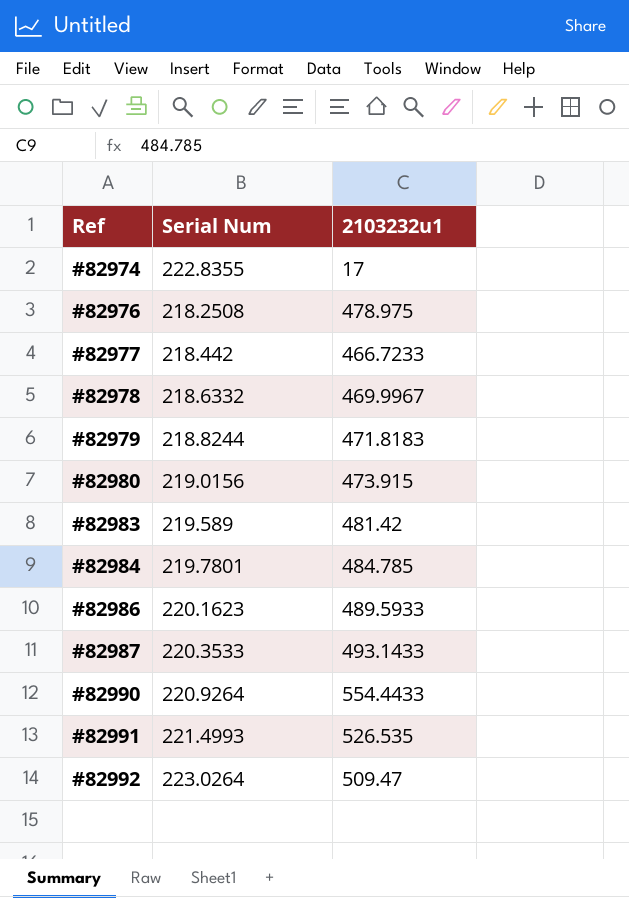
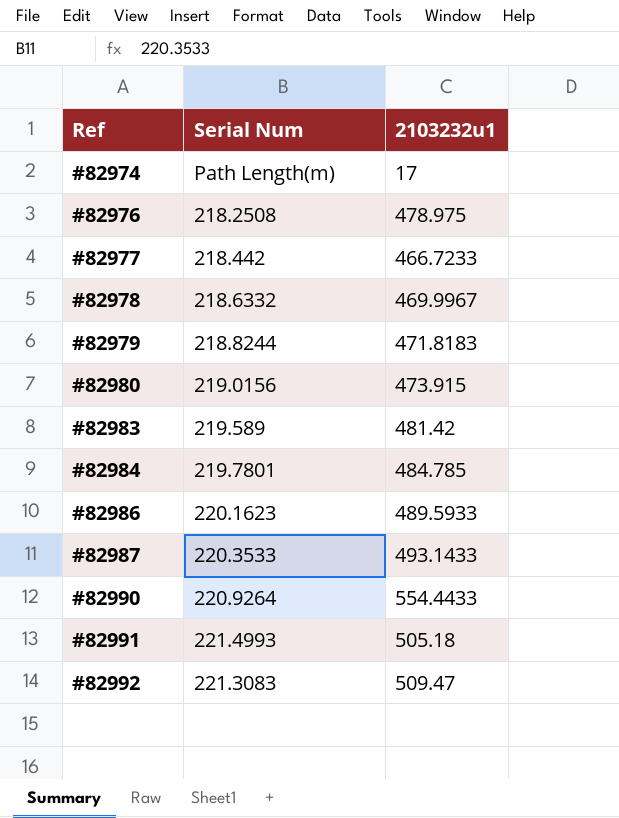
#82974 | Serial Num: 222.8355 -> Path Length(m)
#82991 | 2103232u1: 526.535 -> 505.18
#82992 | Serial Num: 223.0264 -> 221.3083

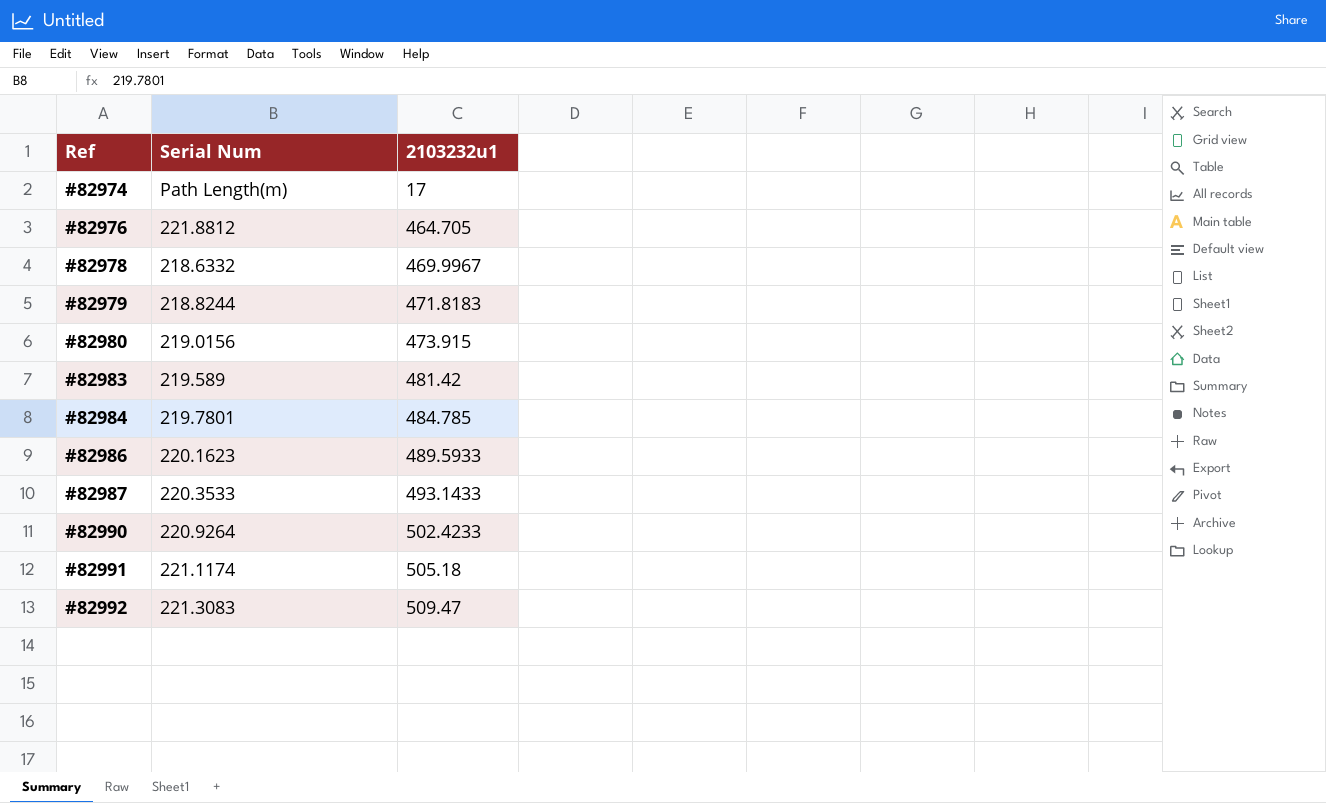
row #82977: 218.442 | 466.7233 -> none
#82976 | Serial Num: 218.2508 -> 221.8812
#82976 | 2103232u1: 478.975 -> 464.705
#82990 | 2103232u1: 554.4433 -> 502.4233
#82991 | Serial Num: 221.4993 -> 221.1174

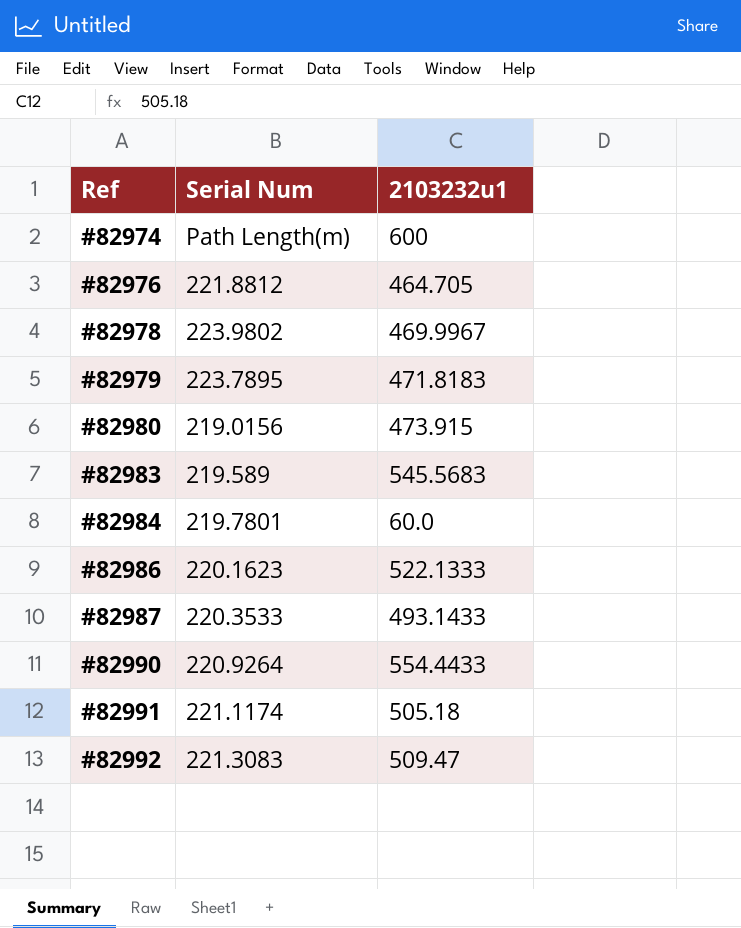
#82974 | 2103232u1: 17 -> 600
#82978 | Serial Num: 218.6332 -> 223.9802
#82979 | Serial Num: 218.8244 -> 223.7895
#82983 | 2103232u1: 481.42 -> 545.5683
#82984 | 2103232u1: 484.785 -> 60.0
#82986 | 2103232u1: 489.5933 -> 522.1333
#82990 | 2103232u1: 502.4233 -> 554.4433

